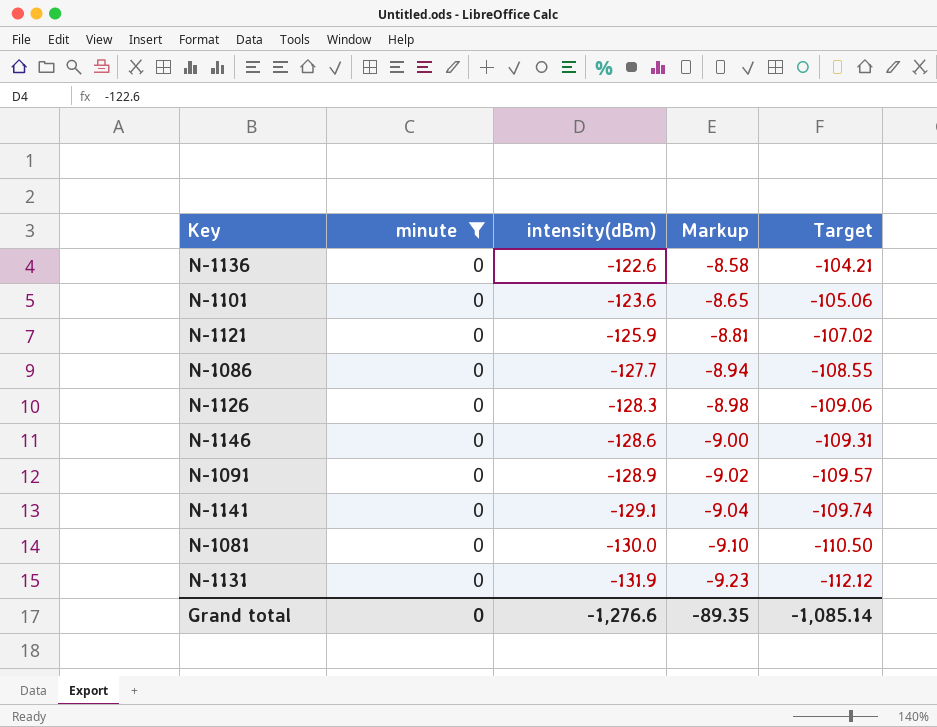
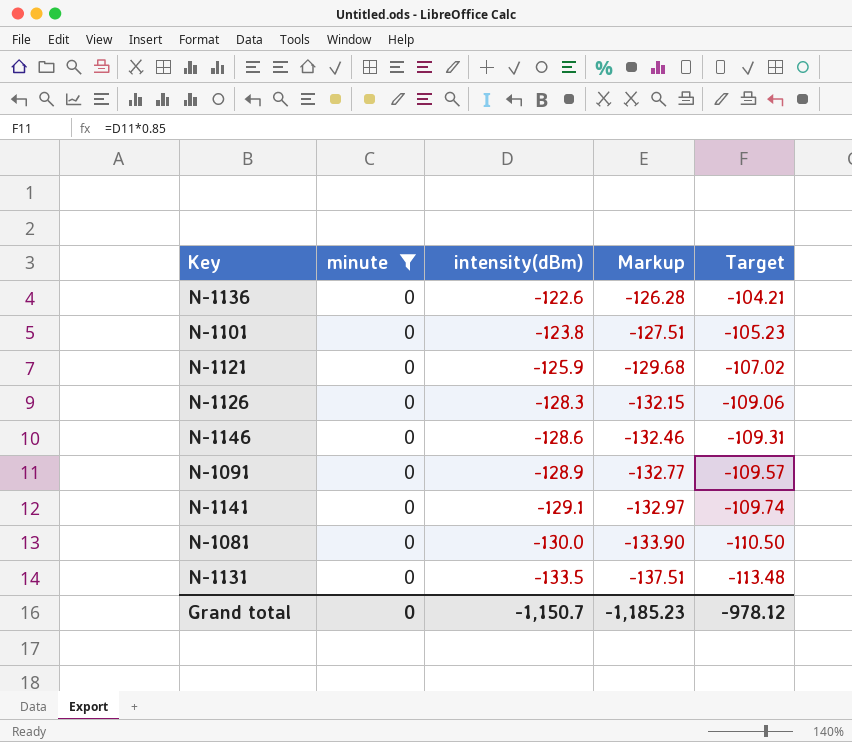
column Markup | formula: [intensity(dBm)] * 0.07 -> [intensity(dBm)] * 1.03
row N-1086: 0 | -127.7 | -8.94 | -108.55 -> none
N-1101 | intensity(dBm): -123.6 -> -123.8
N-1101 | Target: -105.06 -> -105.23
N-1131 | intensity(dBm): -131.9 -> -133.5
N-1131 | Target: -112.12 -> -113.48
Grand total | intensity(dBm): -1,276.6 -> -1,150.7
Grand total | Markup: -89.35 -> -1,185.23
Grand total | Target: -1,085.14 -> -978.12

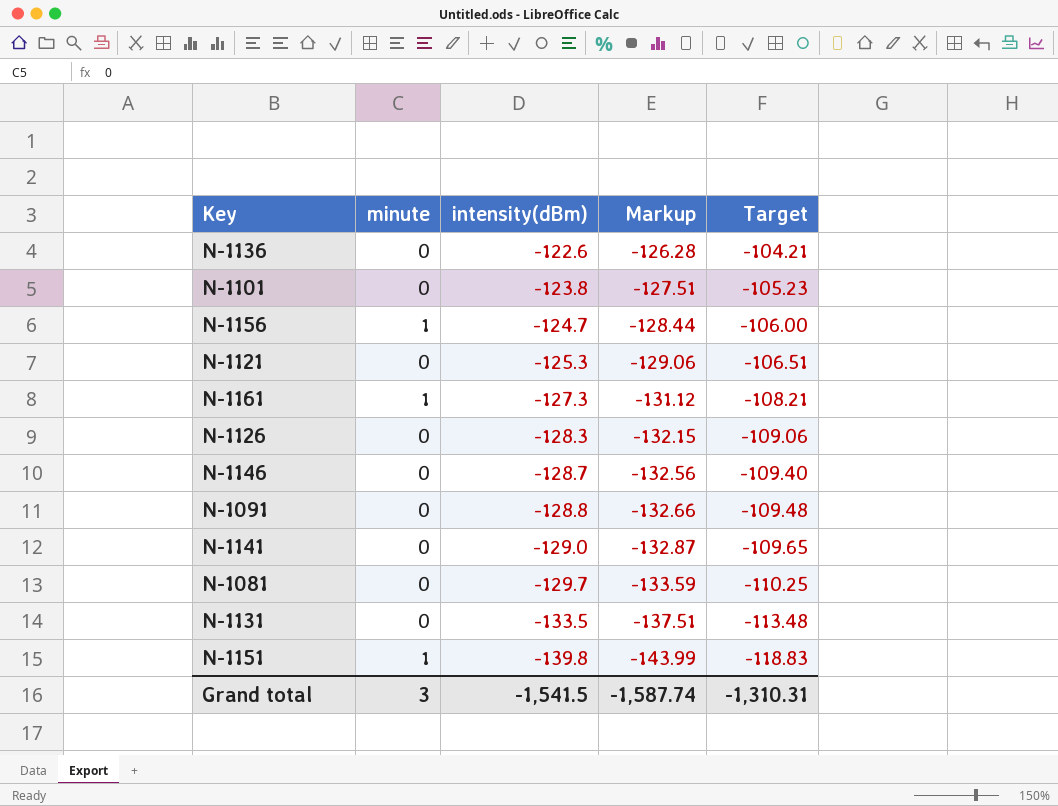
filter: minute = 0 -> none
N-1121 | intensity(dBm): -125.9 -> -125.3
N-1121 | Markup: -129.68 -> -129.06
N-1121 | Target: -107.02 -> -106.51
N-1146 | intensity(dBm): -128.6 -> -128.7
N-1146 | Markup: -132.46 -> -132.56
N-1146 | Target: -109.31 -> -109.40
N-1091 | intensity(dBm): -128.9 -> -128.8
N-1091 | Markup: -132.77 -> -132.66
N-1091 | Target: -109.57 -> -109.48
N-1141 | intensity(dBm): -129.1 -> -129.0
N-1141 | Markup: -132.97 -> -132.87
N-1141 | Target: -109.74 -> -109.65
N-1081 | intensity(dBm): -130.0 -> -129.7
N-1081 | Markup: -133.90 -> -133.59
N-1081 | Target: -110.50 -> -110.25
Grand total | minute: 0 -> 3
Grand total | intensity(dBm): -1,150.7 -> -1,541.5
Grand total | Markup: -1,185.23 -> -1,587.74
Grand total | Target: -978.12 -> -1,310.31

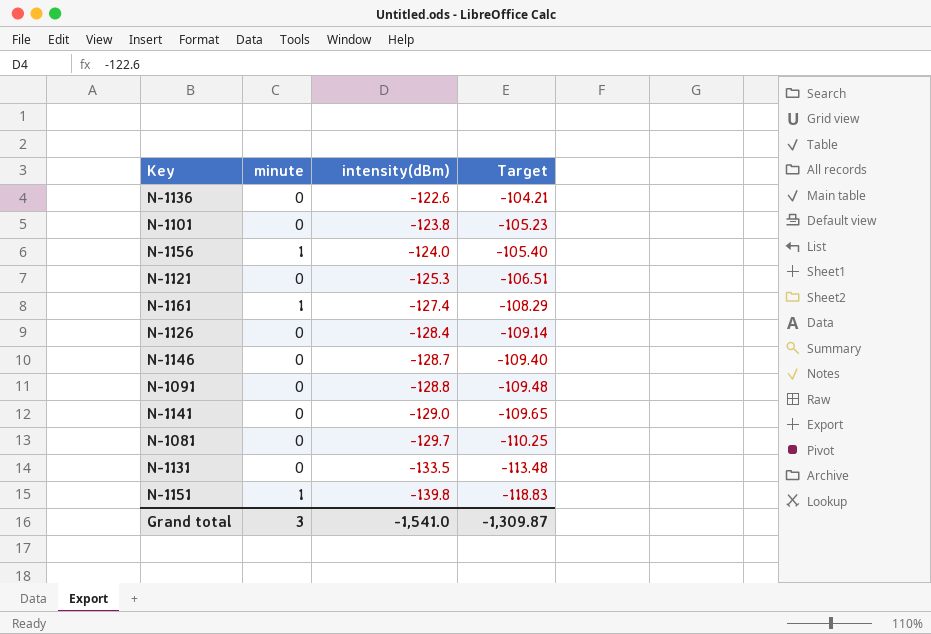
column Markup | formula: [intensity(dBm)] * 1.03 -> none
N-1156 | intensity(dBm): -124.7 -> -124.0
N-1156 | Target: -106.00 -> -105.40
N-1161 | intensity(dBm): -127.3 -> -127.4
N-1161 | Target: -108.21 -> -108.29
N-1126 | intensity(dBm): -128.3 -> -128.4
N-1126 | Target: -109.06 -> -109.14
Grand total | intensity(dBm): -1,541.5 -> -1,541.0
Grand total | Target: -1,310.31 -> -1,309.87

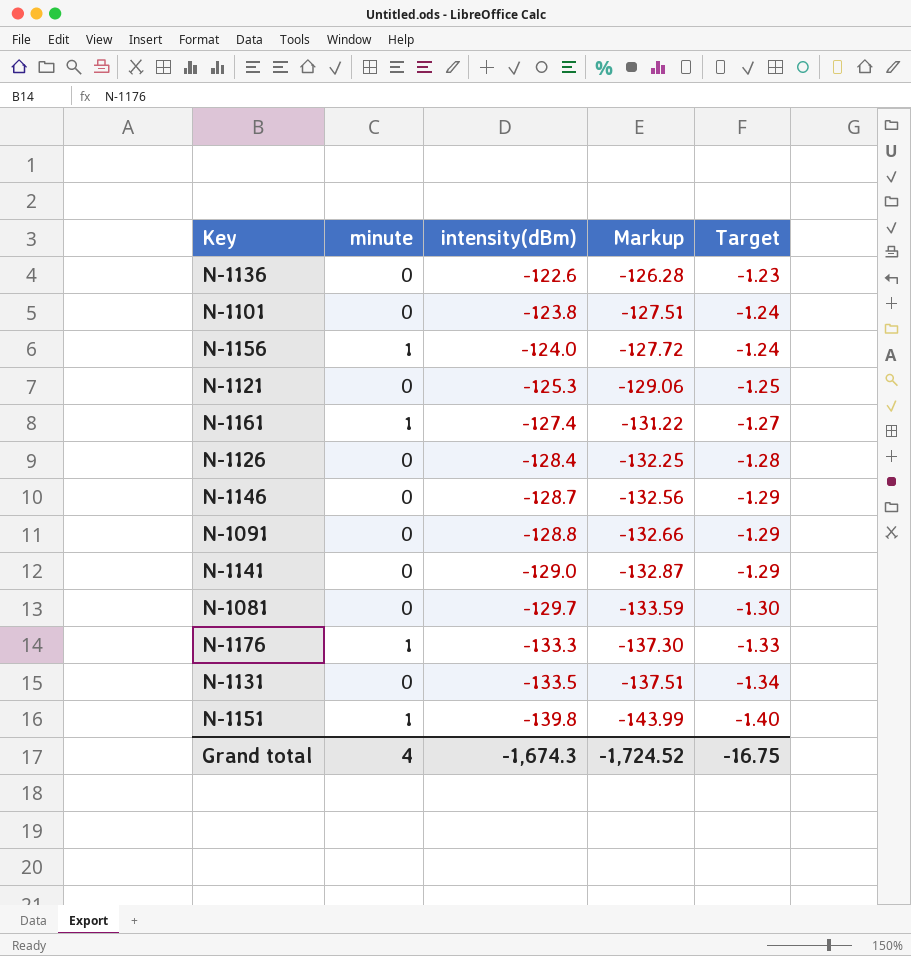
column Markup | formula: none -> [intensity(dBm)] * 1.03
column Target | formula: [intensity(dBm)] * 0.85 -> [intensity(dBm)] * 0.01
row N-1176: none -> 1 | -133.3 | -137.30 | -1.33
Grand total | minute: 3 -> 4
Grand total | intensity(dBm): -1,541.0 -> -1,674.3
Grand total | Target: -1,309.87 -> -16.75

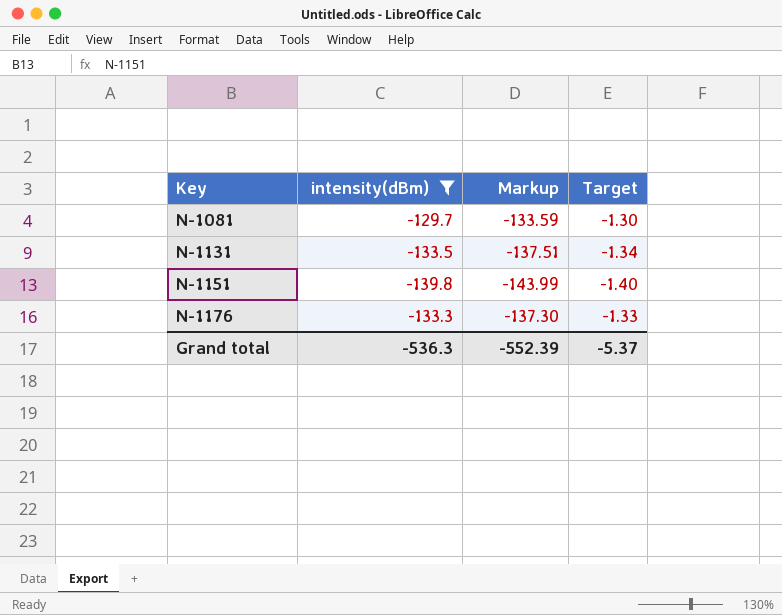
filter: none -> intensity(dBm) <= -129.7
row order: intensity(dBm) descending -> Key ascending
column minute | position: 2 -> none
Grand total | intensity(dBm): -1,674.3 -> -536.3
Grand total | Markup: -1,724.52 -> -552.39
Grand total | Target: -16.75 -> -5.37

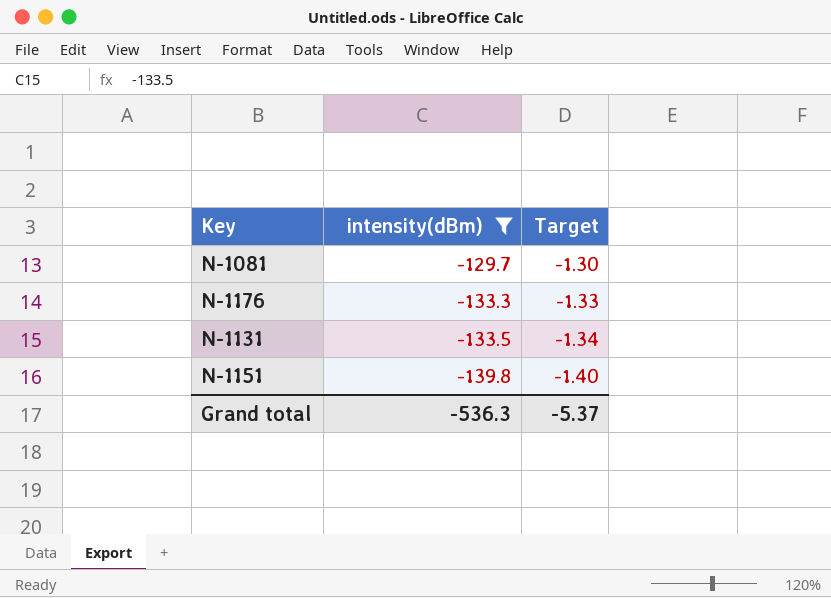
row order: Key ascending -> intensity(dBm) descending
column Markup | formula: [intensity(dBm)] * 1.03 -> none

